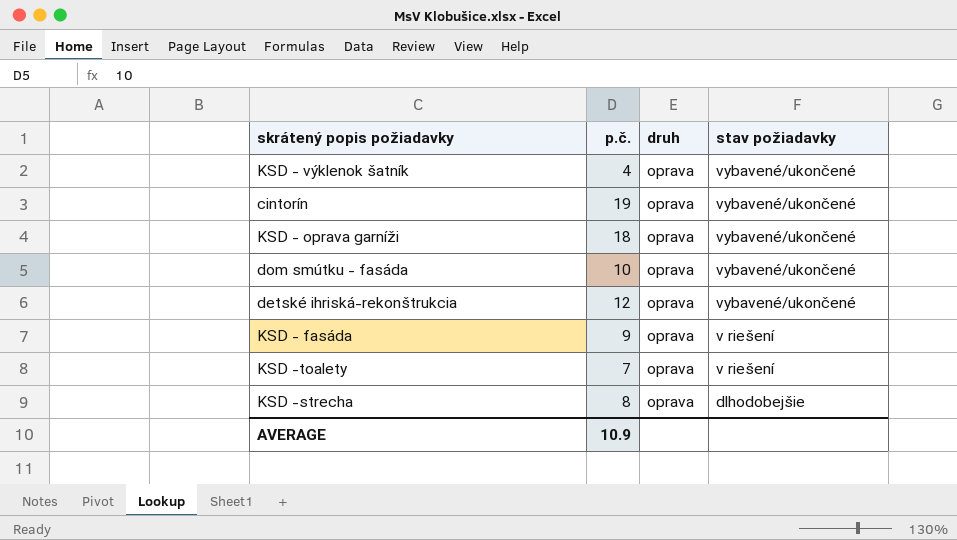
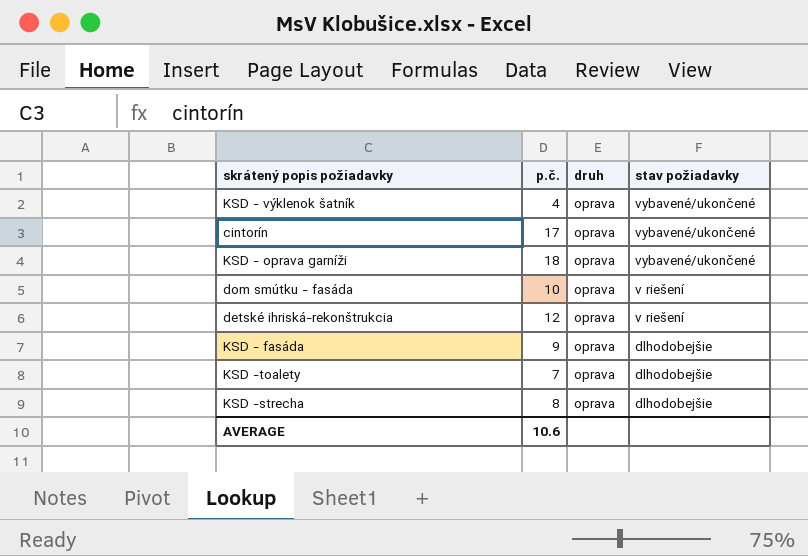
cintorín | p.č.: 19 -> 17
dom smútku - fasáda | stav požiadavky: vybavené/ukončené -> v riešení
detské ihriská-rekonštrukcia | stav požiadavky: vybavené/ukončené -> v riešení
KSD - fasáda | stav požiadavky: v riešení -> dlhodobejšie
KSD -toalety | stav požiadavky: v riešení -> dlhodobejšie
AVERAGE | p.č.: 10.9 -> 10.6

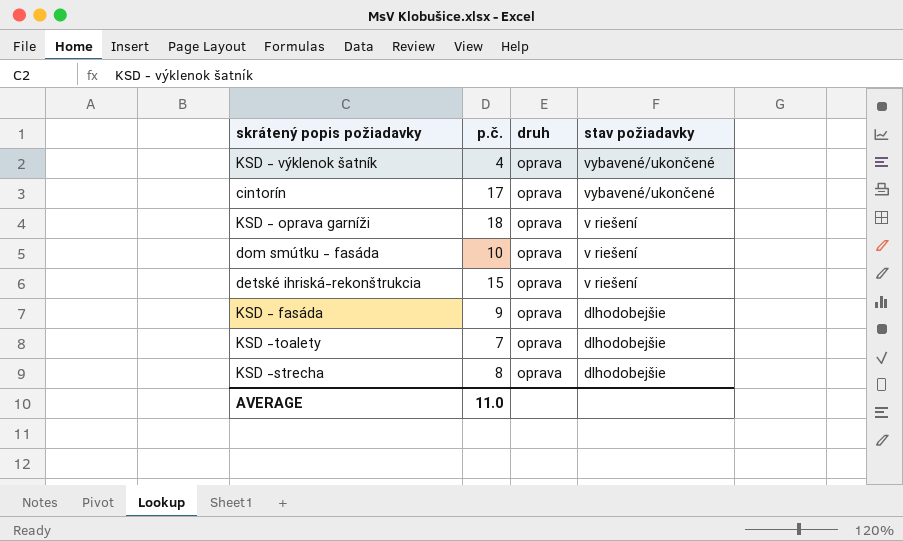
KSD - oprava garníži | stav požiadavky: vybavené/ukončené -> v riešení
detské ihriská-rekonštrukcia | p.č.: 12 -> 15
AVERAGE | p.č.: 10.6 -> 11.0

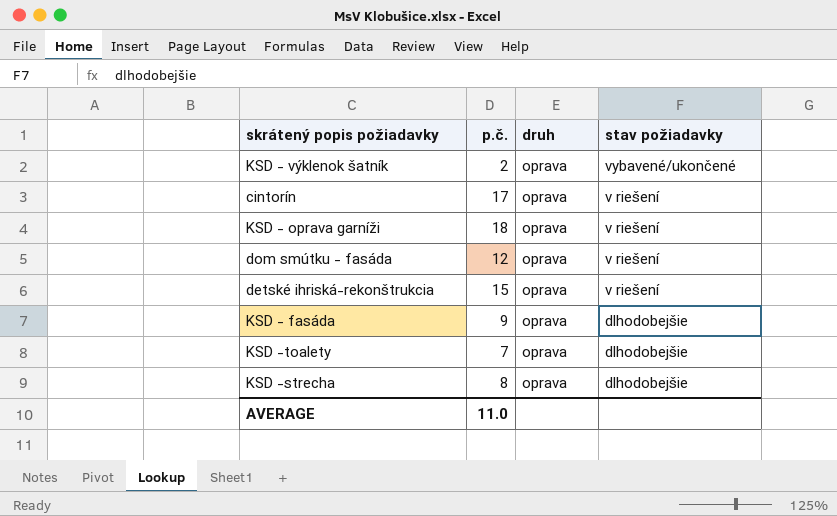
KSD - výklenok šatník | p.č.: 4 -> 2
cintorín | stav požiadavky: vybavené/ukončené -> v riešení
dom smútku - fasáda | p.č.: 10 -> 12

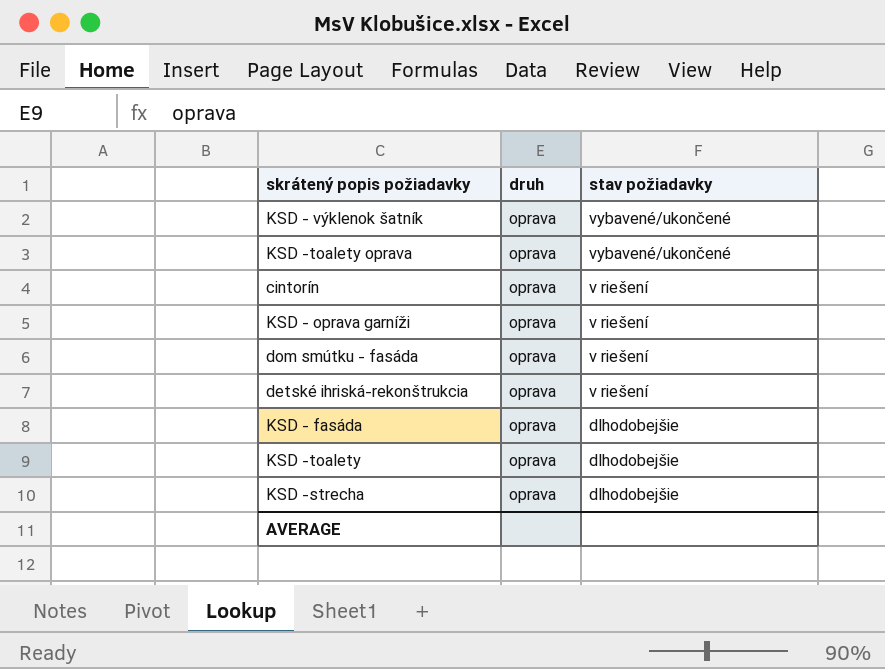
column p.č. | position: 2 -> none
row KSD -toalety oprava: none -> oprava | vybavené/ukončené

